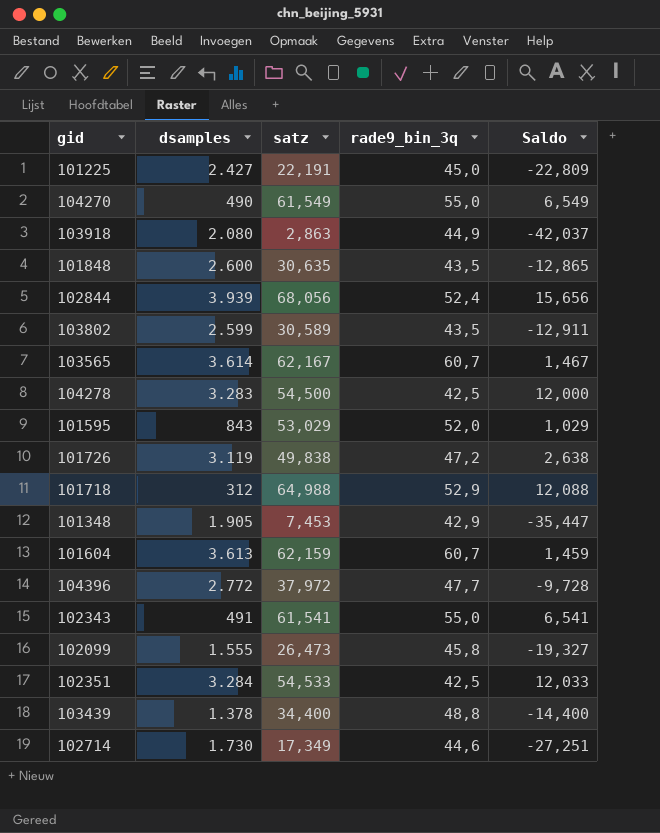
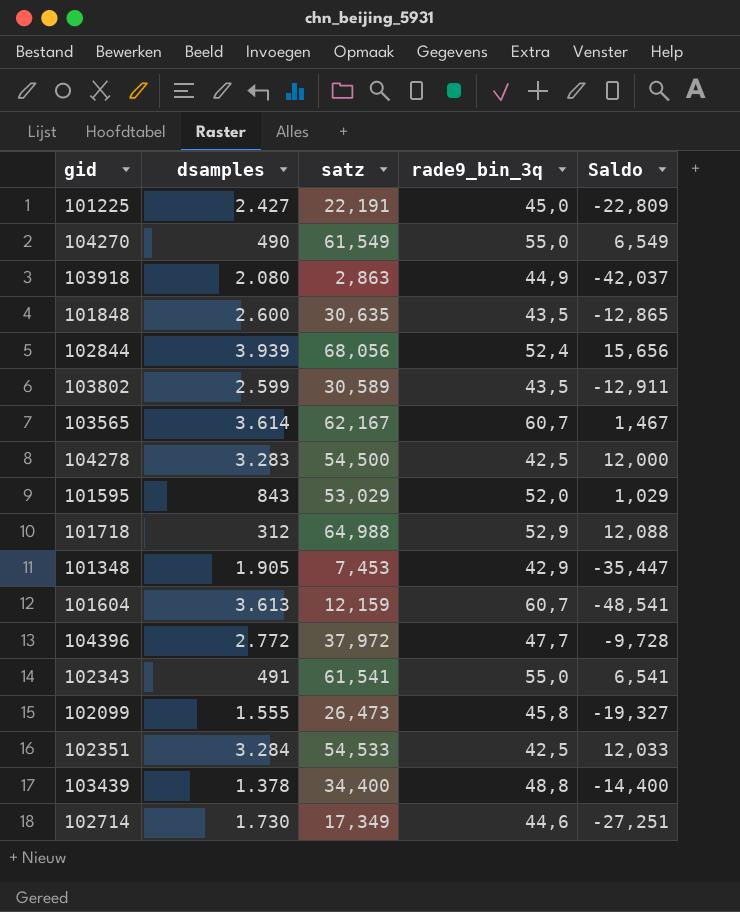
row 101726: 3.119 | 49,838 | 47,2 | 2,638 -> none
101604 | satz: 62,159 -> 12,159
101604 | Saldo: 1,459 -> -48,541

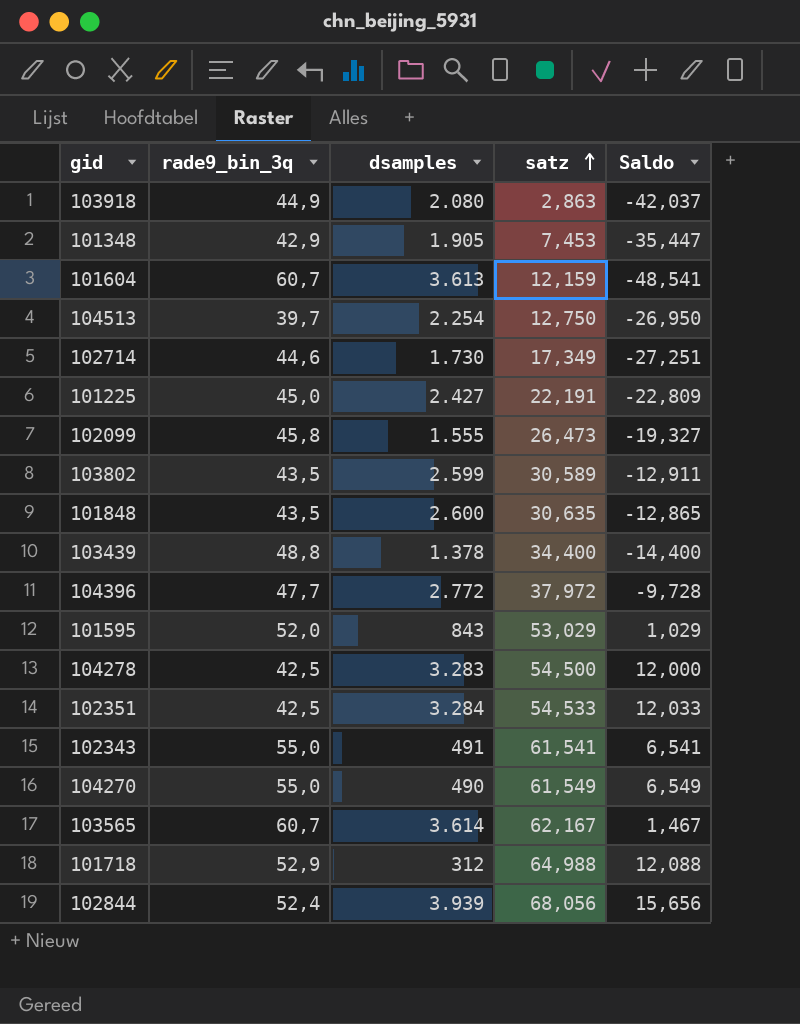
row order: none -> satz ascending
column rade9_bin_3q | position: 4 -> 2
row 104513: none -> 39,7 | 2.254 | 12,750 | -26,950

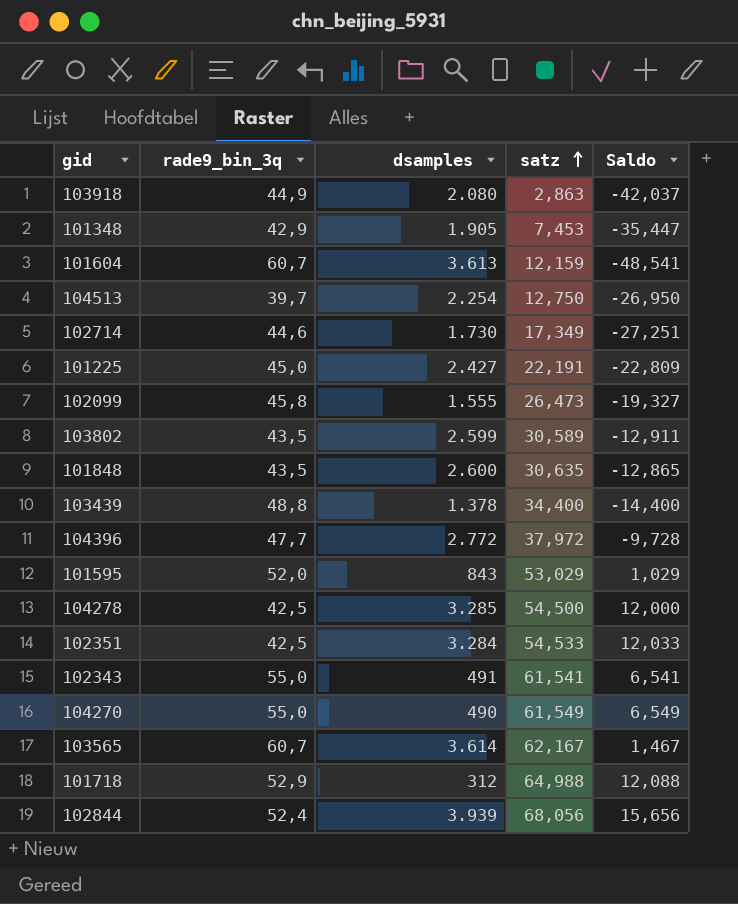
104278 | dsamples: 3.283 -> 3.285

